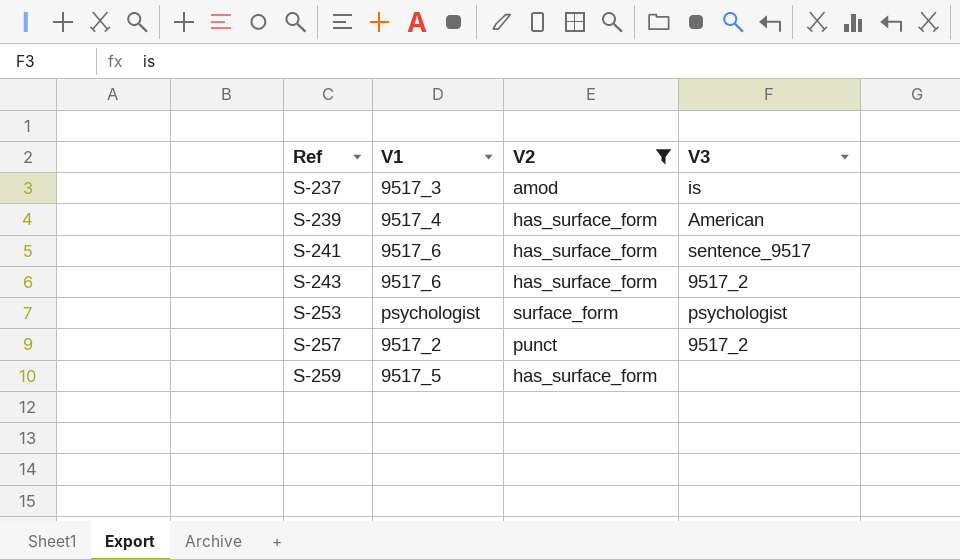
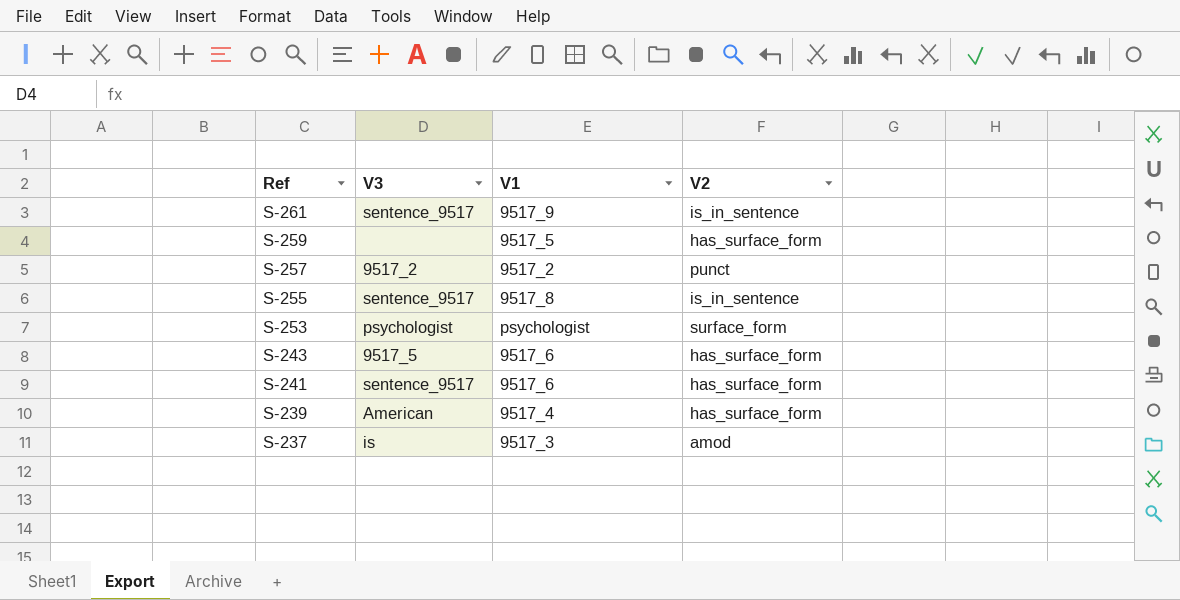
filter: V2 != is_in_sentence -> none
row order: Ref ascending -> Ref descending
column V3 | position: 4 -> 2
S-243 | V3: 9517_2 -> 9517_5

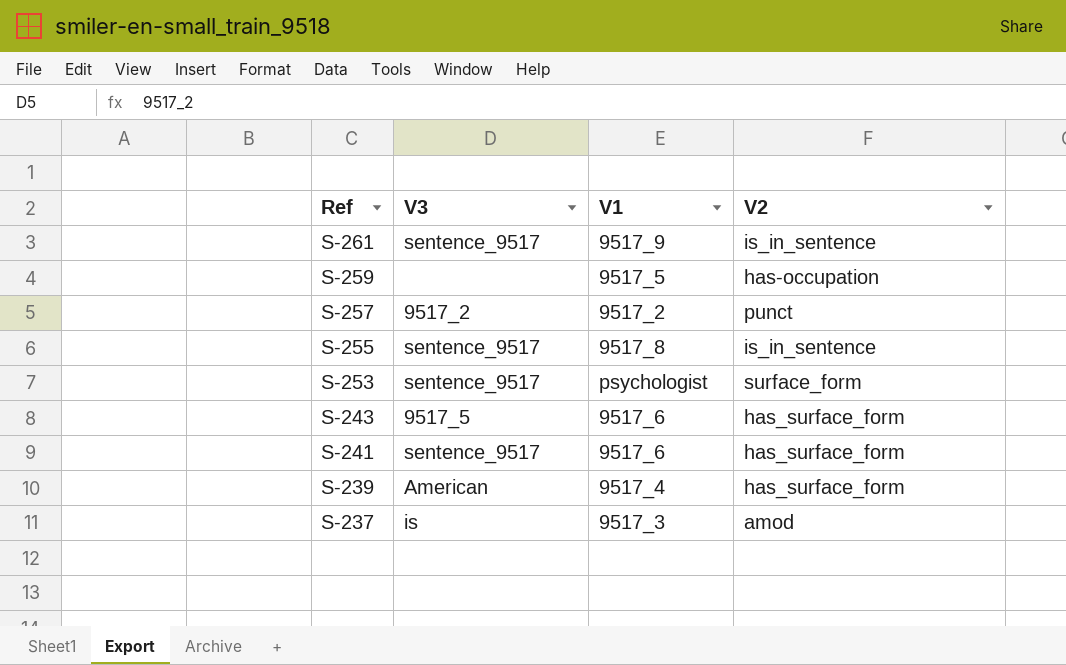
S-259 | V2: has_surface_form -> has-occupation
S-253 | V3: psychologist -> sentence_9517

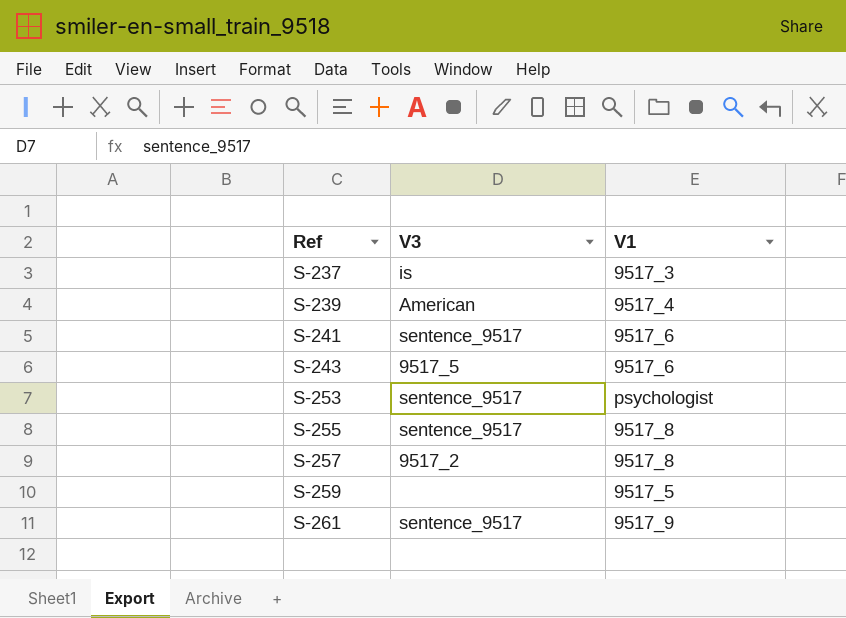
row order: Ref descending -> Ref ascending
column V2 | position: 4 -> none
S-257 | V1: 9517_2 -> 9517_8

